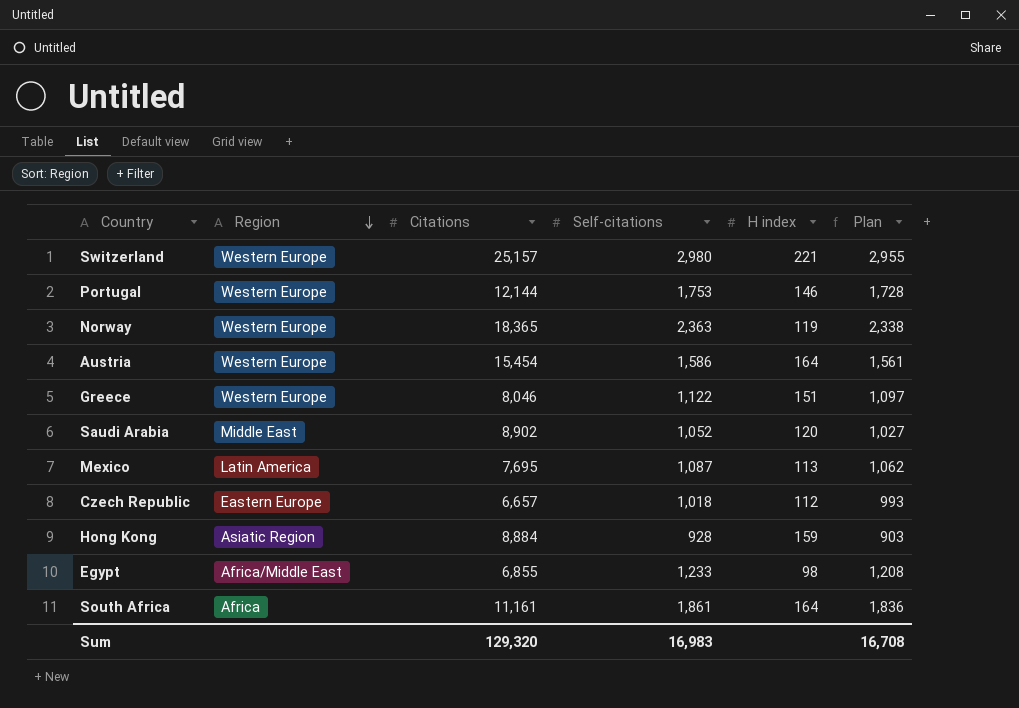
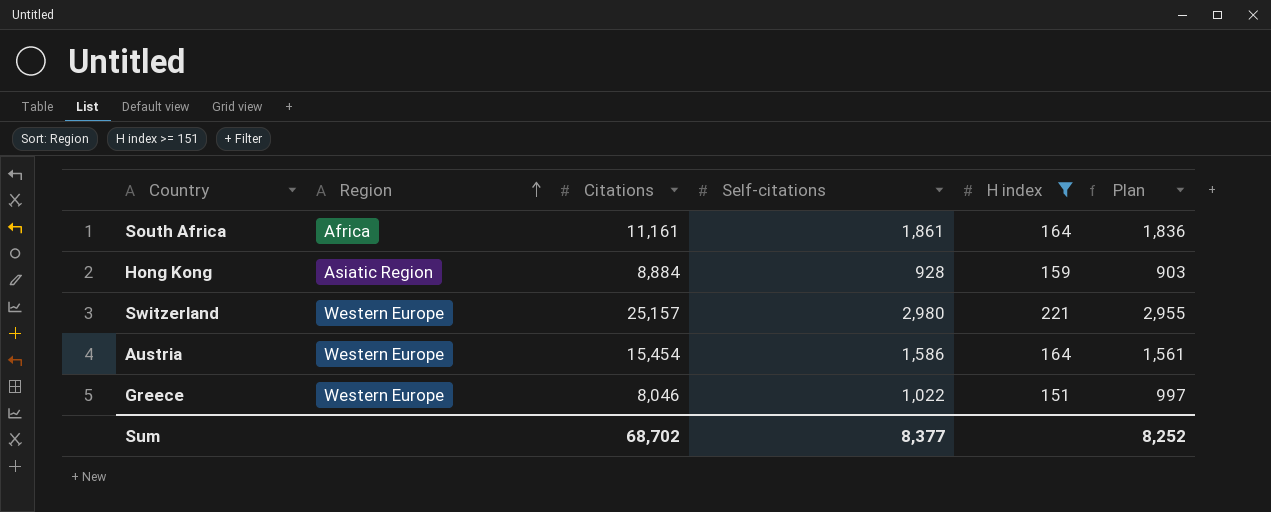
filter: none -> H index >= 151
row order: Region descending -> Region ascending
Greece | Self-citations: 1,122 -> 1,022
Greece | Plan: 1,097 -> 997
Sum | Citations: 129,320 -> 68,702
Sum | Self-citations: 16,983 -> 8,377
Sum | Plan: 16,708 -> 8,252

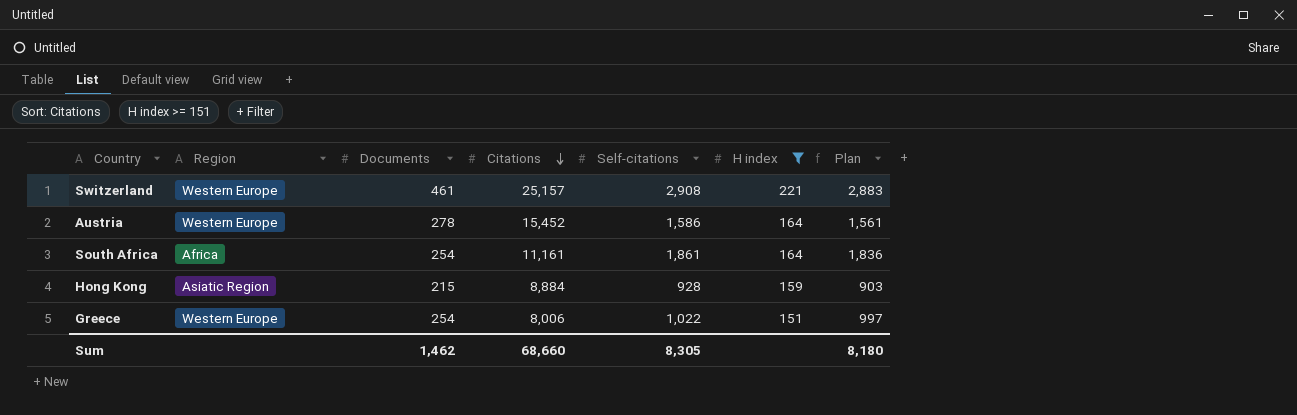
row order: Region ascending -> Citations descending
column Documents | position: none -> 3
Switzerland | Self-citations: 2,980 -> 2,908
Switzerland | Plan: 2,955 -> 2,883
Austria | Citations: 15,454 -> 15,452
Greece | Citations: 8,046 -> 8,006
Sum | Citations: 68,702 -> 68,660
Sum | Self-citations: 8,377 -> 8,305
Sum | Plan: 8,252 -> 8,180

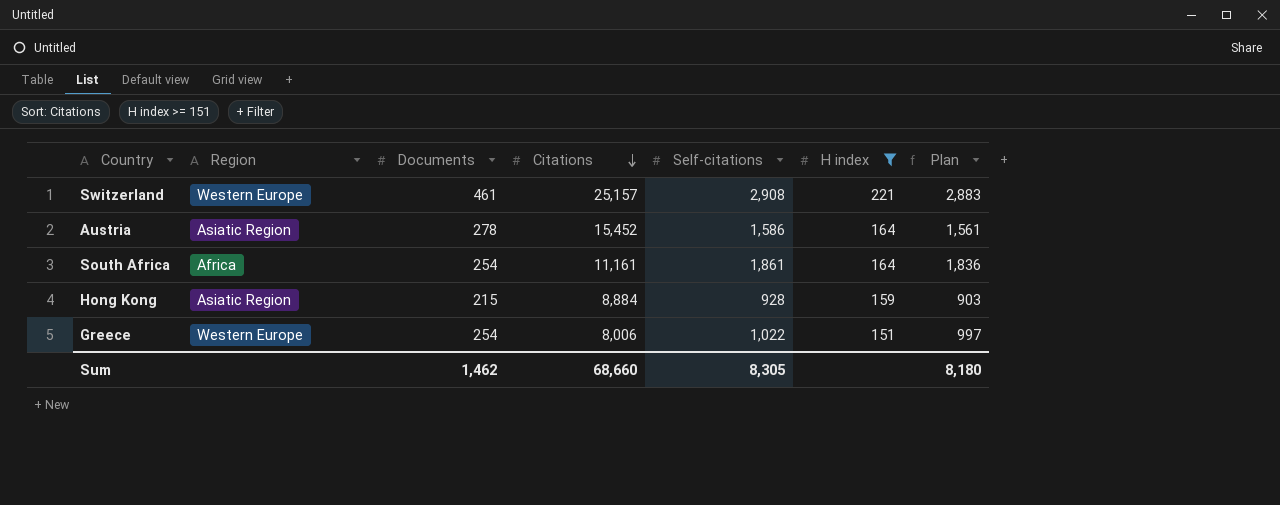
Austria | Region: Western Europe -> Asiatic Region

